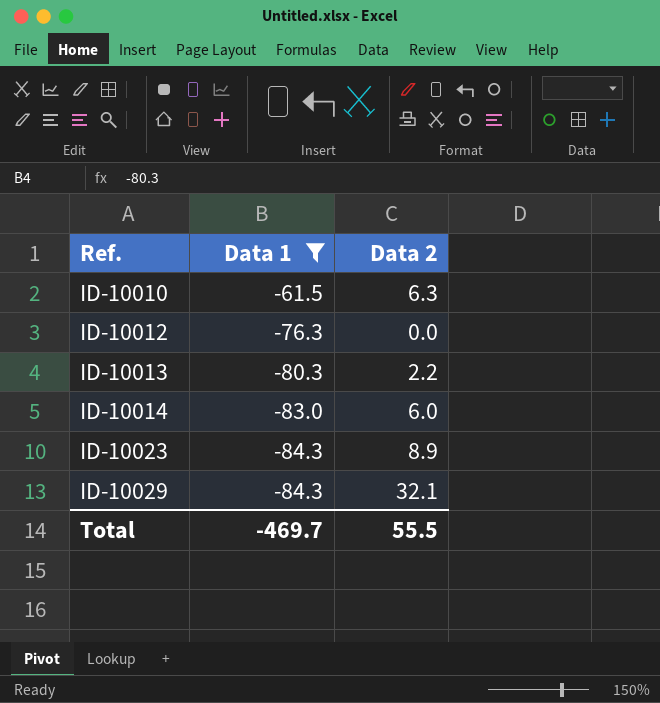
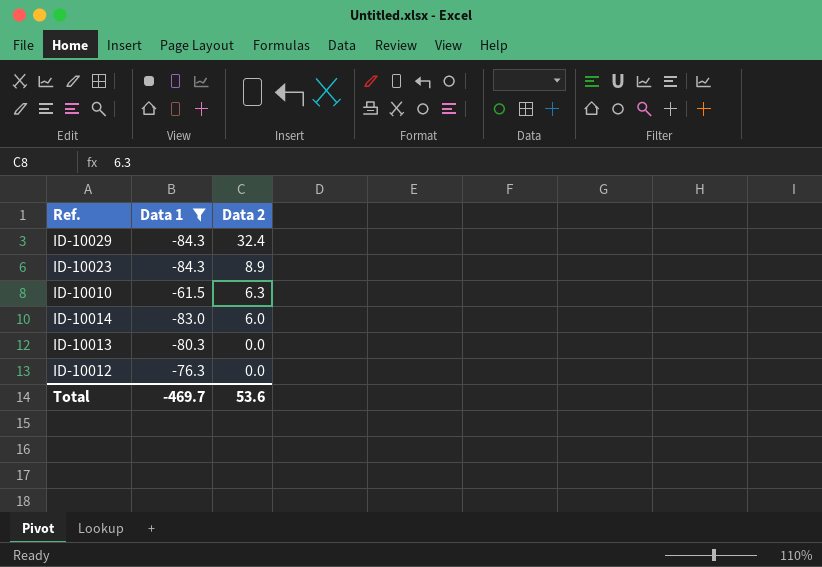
row order: Ref. ascending -> Data 2 descending
ID-10029 | Data 2: 32.1 -> 32.4
ID-10013 | Data 2: 2.2 -> 0.0
Total | Data 2: 55.5 -> 53.6

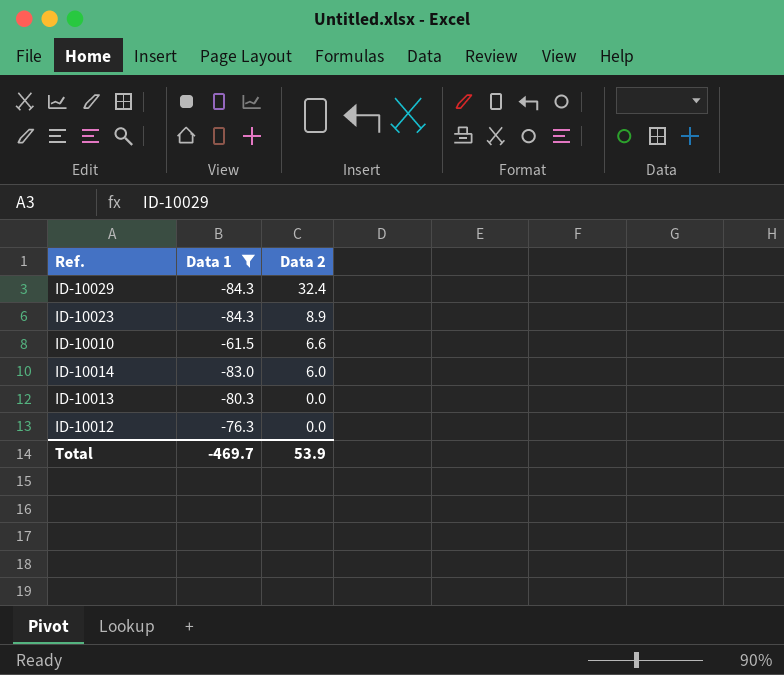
ID-10010 | Data 2: 6.3 -> 6.6
Total | Data 2: 53.6 -> 53.9

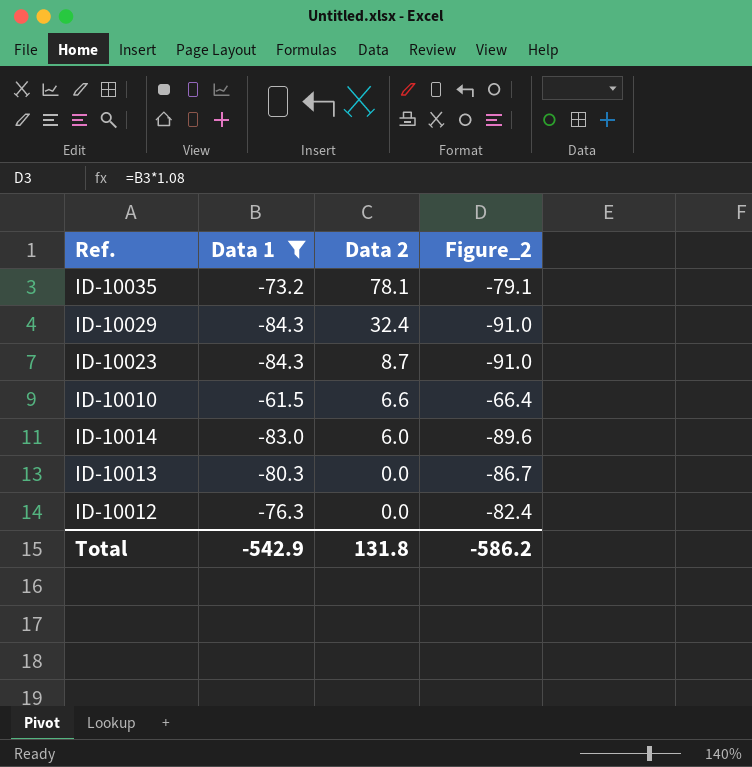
column Figure_2 | formula: none -> [Data 1] * 1.08
row ID-10035: none -> -73.2 | 78.1 | -79.1
ID-10023 | Data 2: 8.9 -> 8.7
Total | Data 1: -469.7 -> -542.9
Total | Data 2: 53.9 -> 131.8

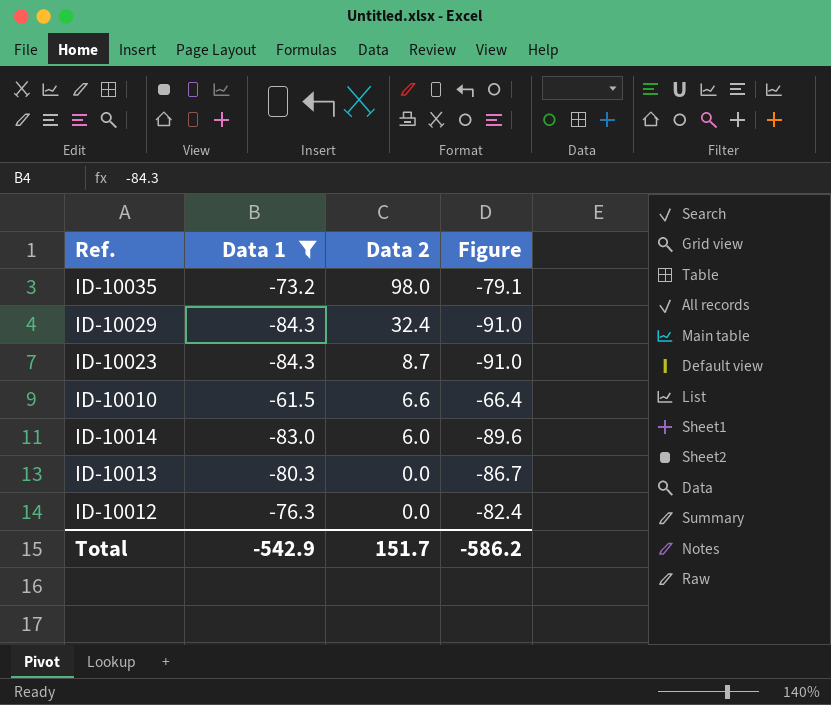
column name: Figure_2 -> Figure
ID-10035 | Data 2: 78.1 -> 98.0
Total | Data 2: 131.8 -> 151.7

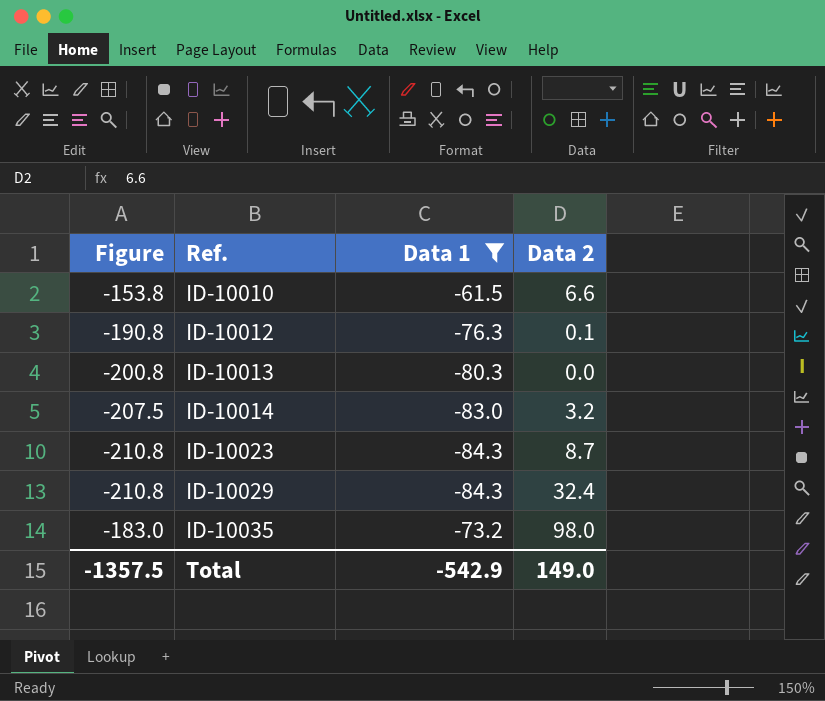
row order: Data 2 descending -> Ref. ascending
column Figure | formula: [Data 1] * 1.08 -> [Data 1] * 2.5
column Figure | position: 4 -> 1
ID-10012 | Data 2: 0.0 -> 0.1
ID-10014 | Data 2: 6.0 -> 3.2
Total | Figure: -586.2 -> -1357.5
Total | Data 2: 151.7 -> 149.0

